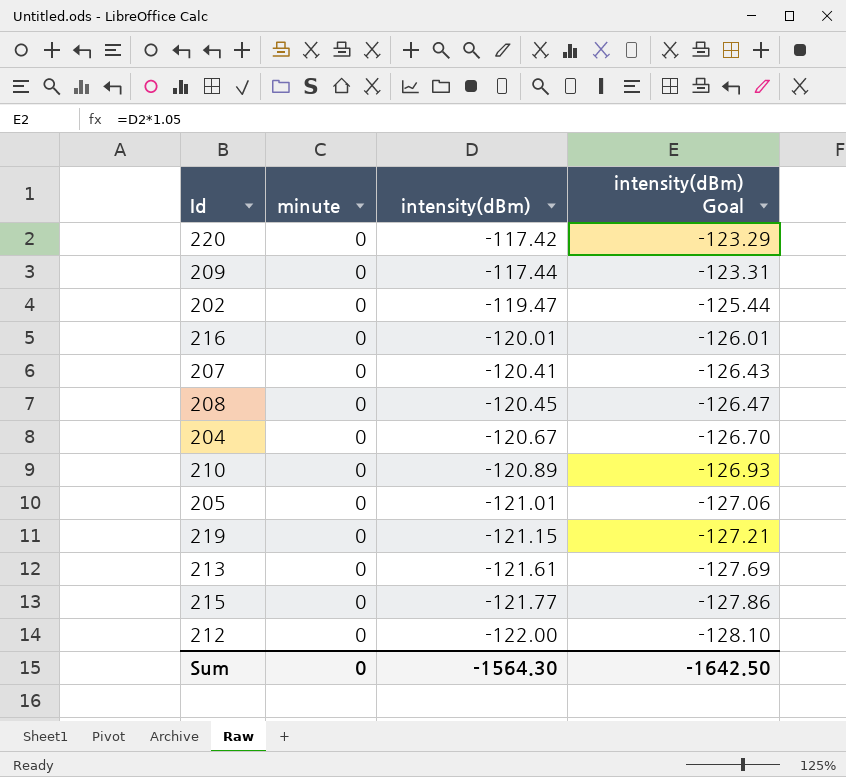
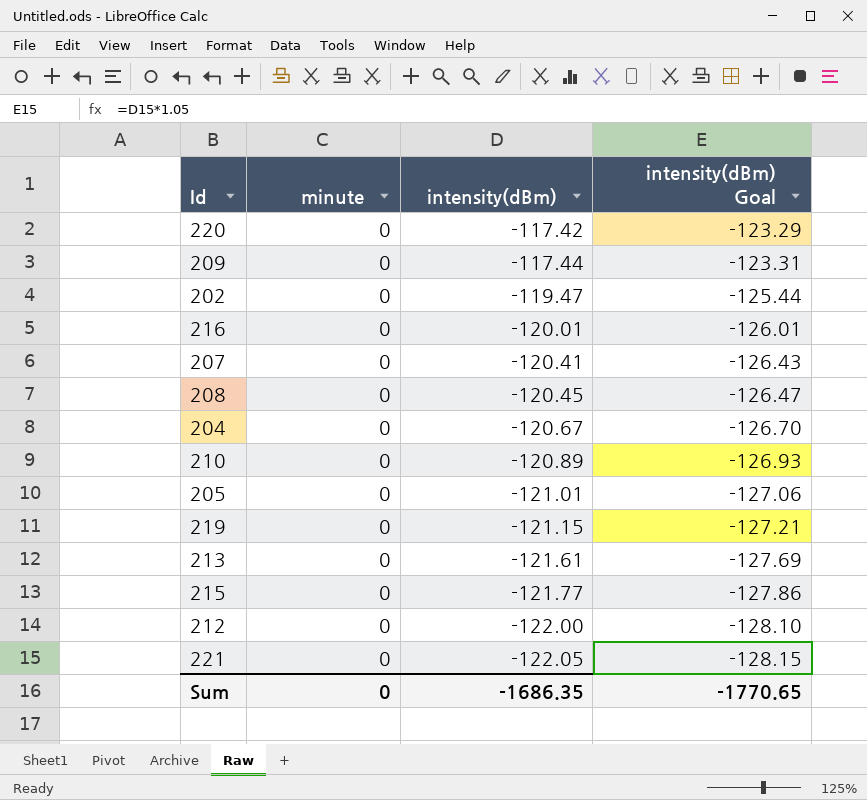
row 221: none -> 0 | -122.05 | -128.15
Sum | intensity(dBm): -1564.30 -> -1686.35
Sum | intensity(dBm) Goal: -1642.50 -> -1770.65

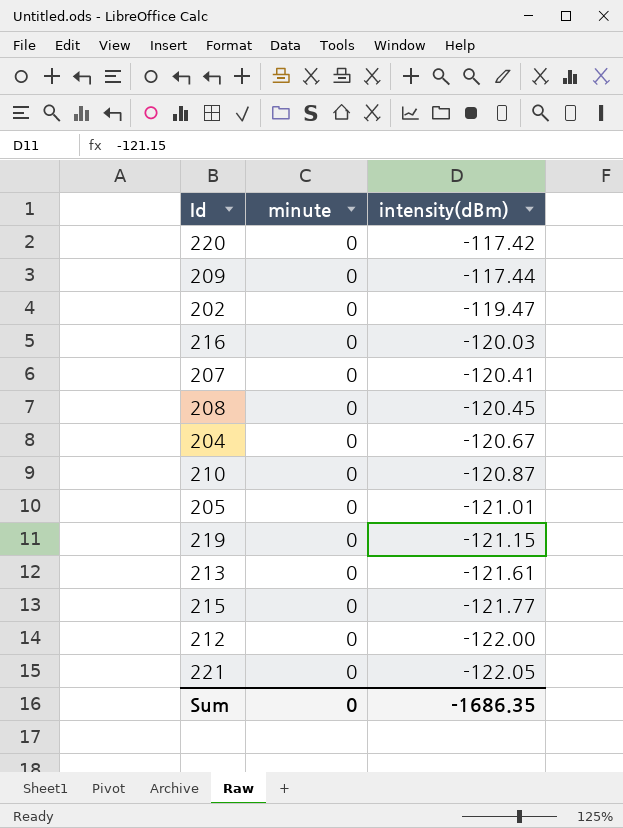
column intensity(dBm) Goal | formula: [intensity(dBm)] * 1.05 -> none
216 | intensity(dBm): -120.01 -> -120.03
210 | intensity(dBm): -120.89 -> -120.87

